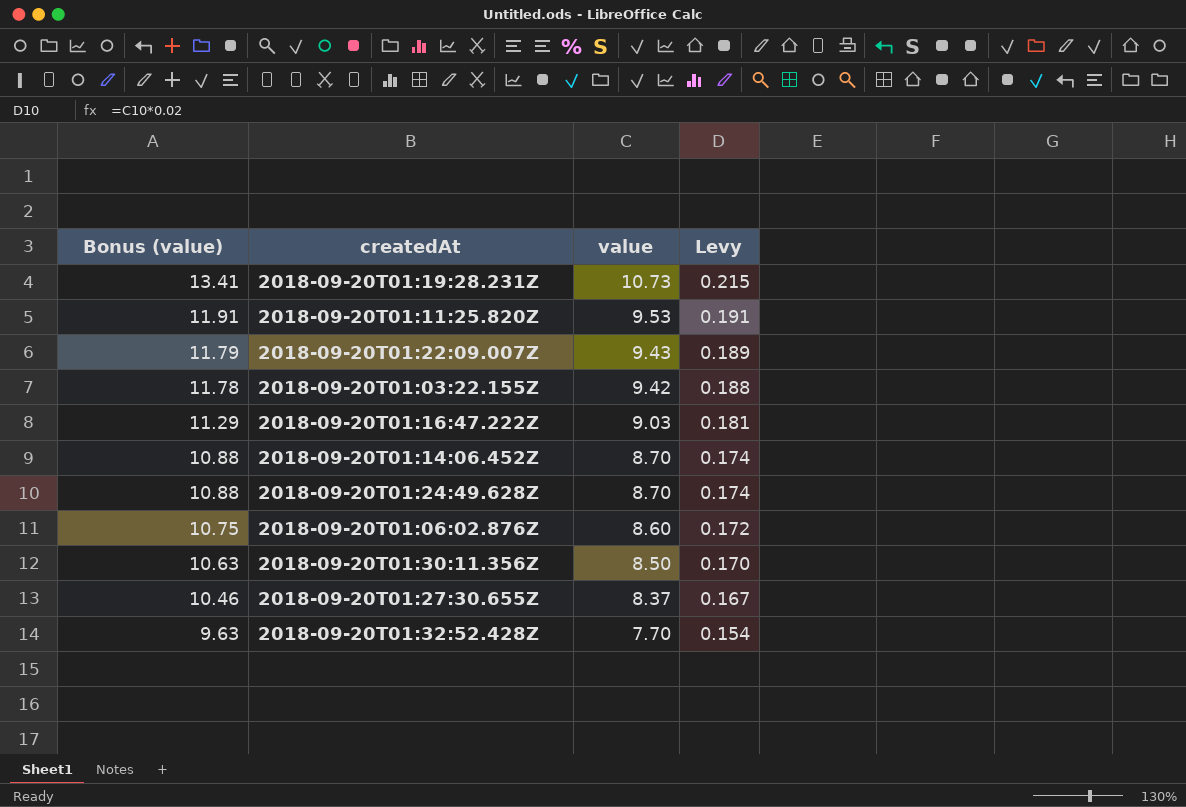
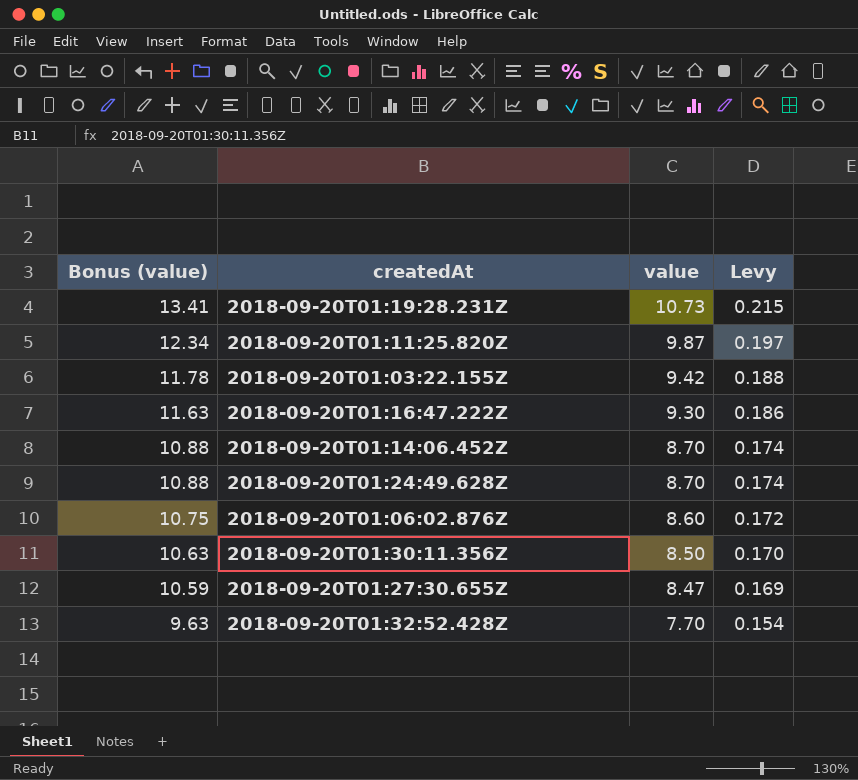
row 2018-09-20T01:22:09.007Z: 11.79 | 9.43 | 0.189 -> none
2018-09-20T01:11:25.820Z | Bonus (value): 11.91 -> 12.34
2018-09-20T01:11:25.820Z | value: 9.53 -> 9.87
2018-09-20T01:11:25.820Z | Levy: 0.191 -> 0.197
2018-09-20T01:16:47.222Z | Bonus (value): 11.29 -> 11.63
2018-09-20T01:16:47.222Z | value: 9.03 -> 9.30
2018-09-20T01:16:47.222Z | Levy: 0.181 -> 0.186
2018-09-20T01:27:30.655Z | Bonus (value): 10.46 -> 10.59
2018-09-20T01:27:30.655Z | value: 8.37 -> 8.47
2018-09-20T01:27:30.655Z | Levy: 0.167 -> 0.169

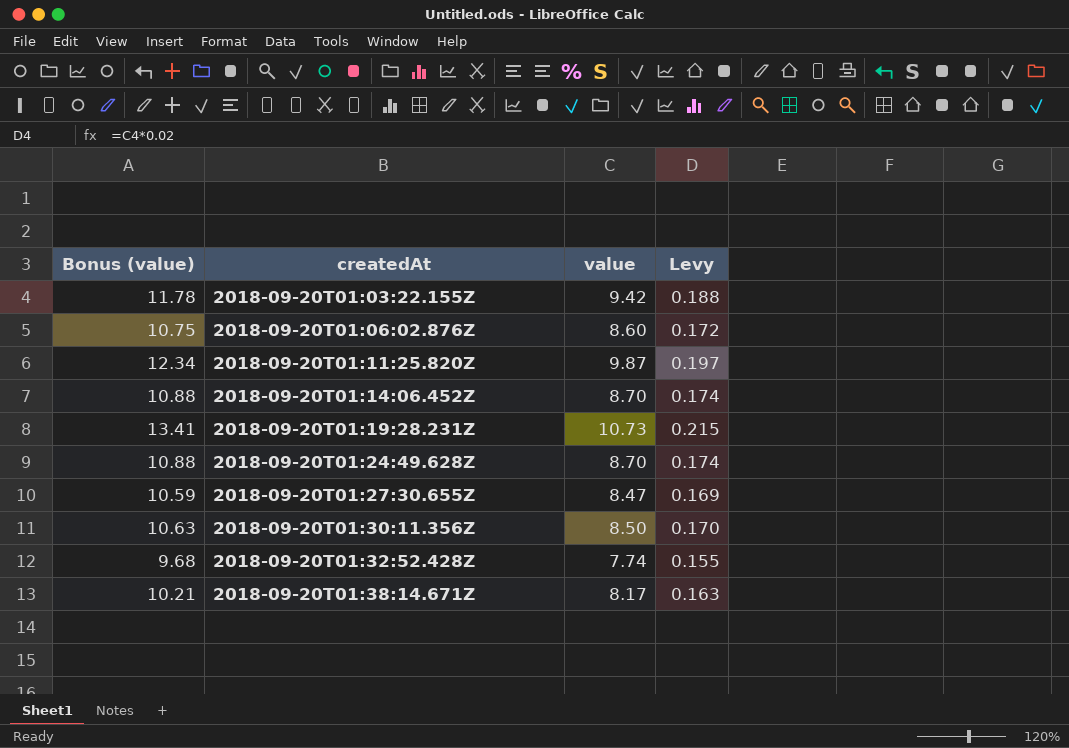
row order: Bonus (value) descending -> createdAt ascending
row 2018-09-20T01:16:47.222Z: 11.63 | 9.30 | 0.186 -> none
2018-09-20T01:32:52.428Z | Bonus (value): 9.63 -> 9.68
2018-09-20T01:32:52.428Z | value: 7.70 -> 7.74
2018-09-20T01:32:52.428Z | Levy: 0.154 -> 0.155
row 2018-09-20T01:38:14.671Z: none -> 10.21 | 8.17 | 0.163

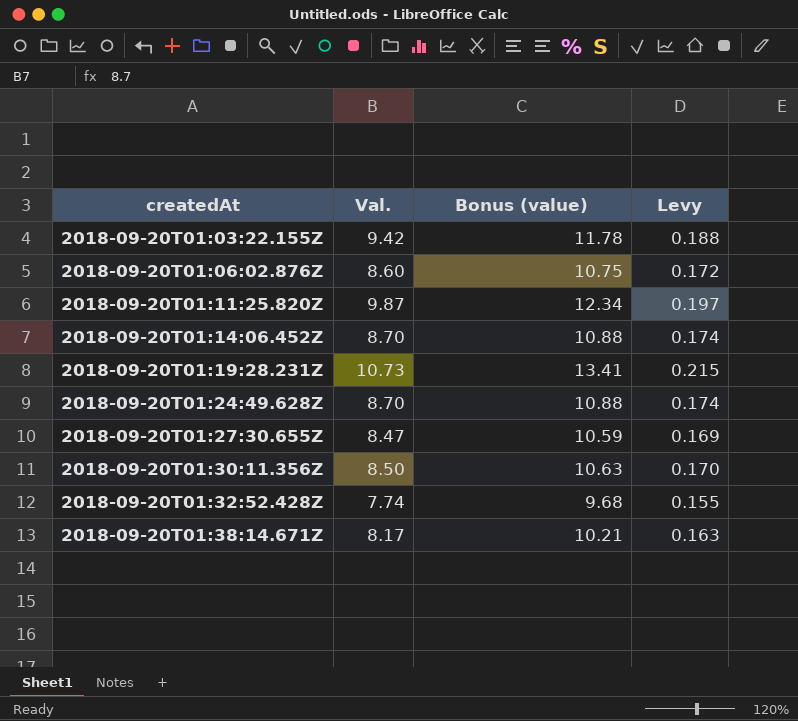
column name: value -> Val.
column Bonus (value) | position: 1 -> 3

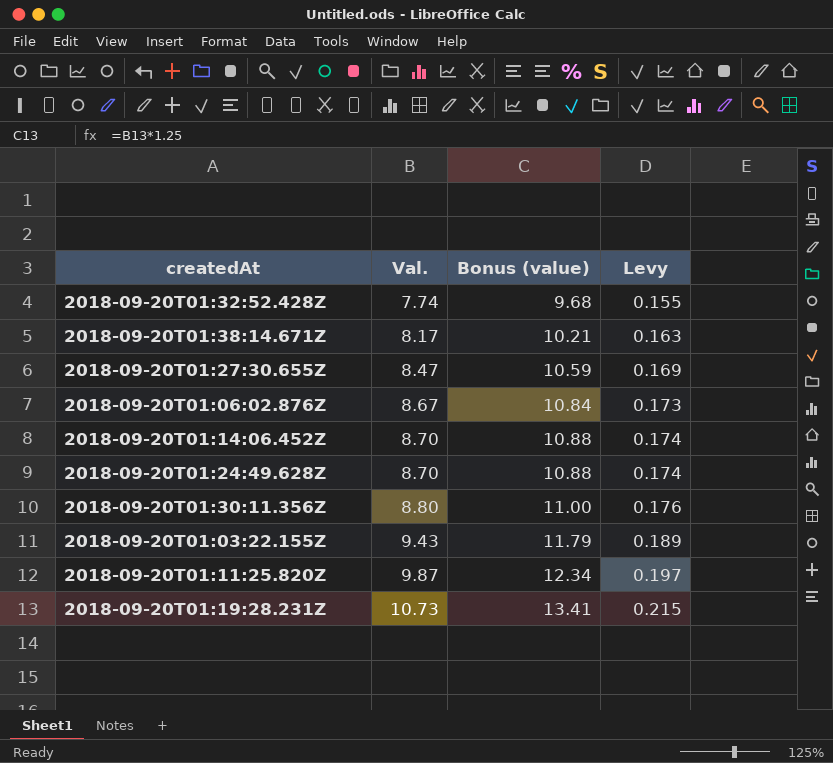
row order: createdAt ascending -> Val. ascending
2018-09-20T01:06:02.876Z | Val.: 8.60 -> 8.67
2018-09-20T01:06:02.876Z | Bonus (value): 10.75 -> 10.84
2018-09-20T01:06:02.876Z | Levy: 0.172 -> 0.173
2018-09-20T01:30:11.356Z | Val.: 8.50 -> 8.80
2018-09-20T01:30:11.356Z | Bonus (value): 10.63 -> 11.00
2018-09-20T01:30:11.356Z | Levy: 0.170 -> 0.176
2018-09-20T01:03:22.155Z | Val.: 9.42 -> 9.43
2018-09-20T01:03:22.155Z | Bonus (value): 11.78 -> 11.79
2018-09-20T01:03:22.155Z | Levy: 0.188 -> 0.189

